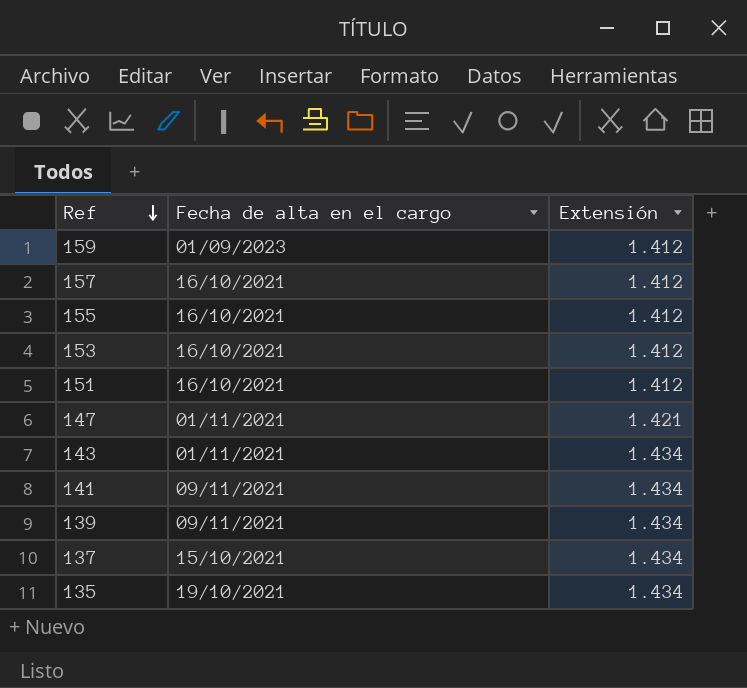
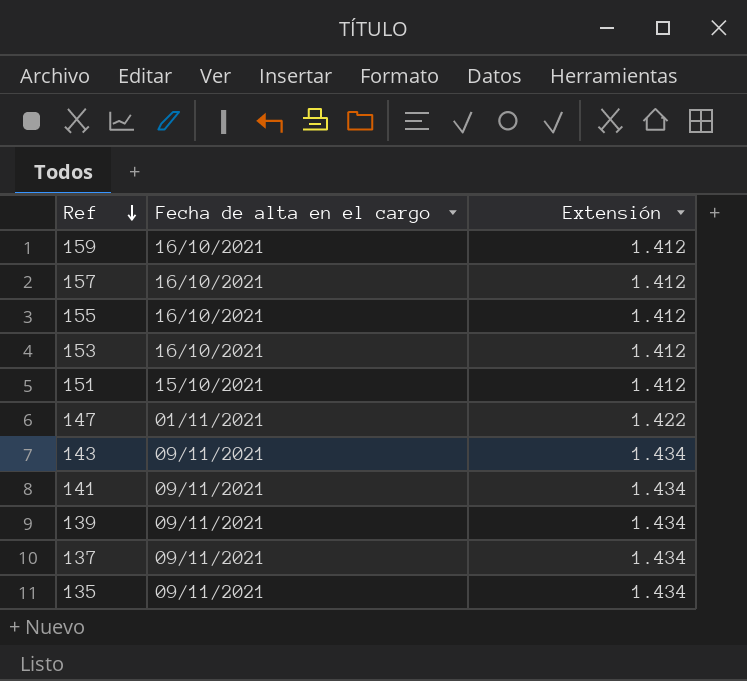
159 | Fecha de alta en el cargo: 01/09/2023 -> 16/10/2021
151 | Fecha de alta en el cargo: 16/10/2021 -> 15/10/2021
147 | Extensión: 1.421 -> 1.422
143 | Fecha de alta en el cargo: 01/11/2021 -> 09/11/2021
137 | Fecha de alta en el cargo: 15/10/2021 -> 09/11/2021
135 | Fecha de alta en el cargo: 19/10/2021 -> 09/11/2021

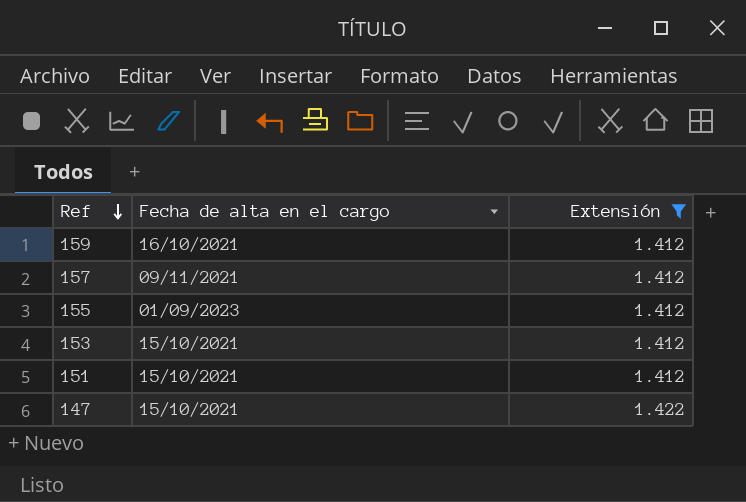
filter: none -> Extensión != 1.434
157 | Fecha de alta en el cargo: 16/10/2021 -> 09/11/2021
155 | Fecha de alta en el cargo: 16/10/2021 -> 01/09/2023
153 | Fecha de alta en el cargo: 16/10/2021 -> 15/10/2021
147 | Fecha de alta en el cargo: 01/11/2021 -> 15/10/2021

